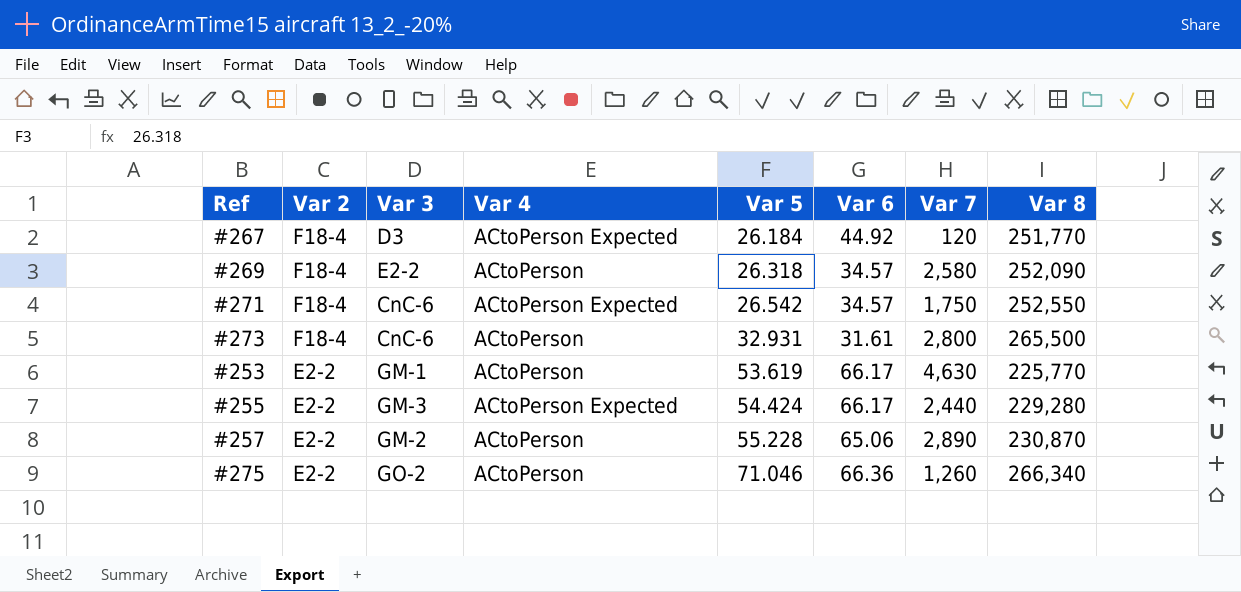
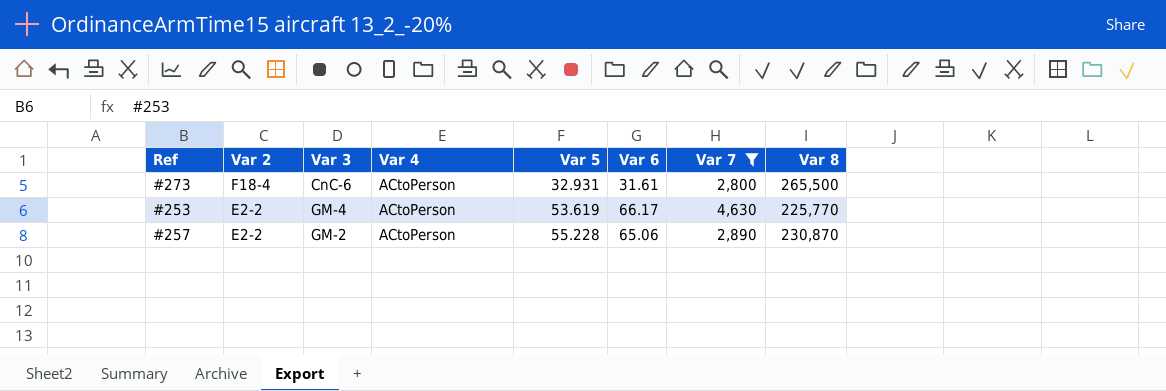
filter: none -> Var 7 >= 2,800
#253 | Var 3: GM-1 -> GM-4

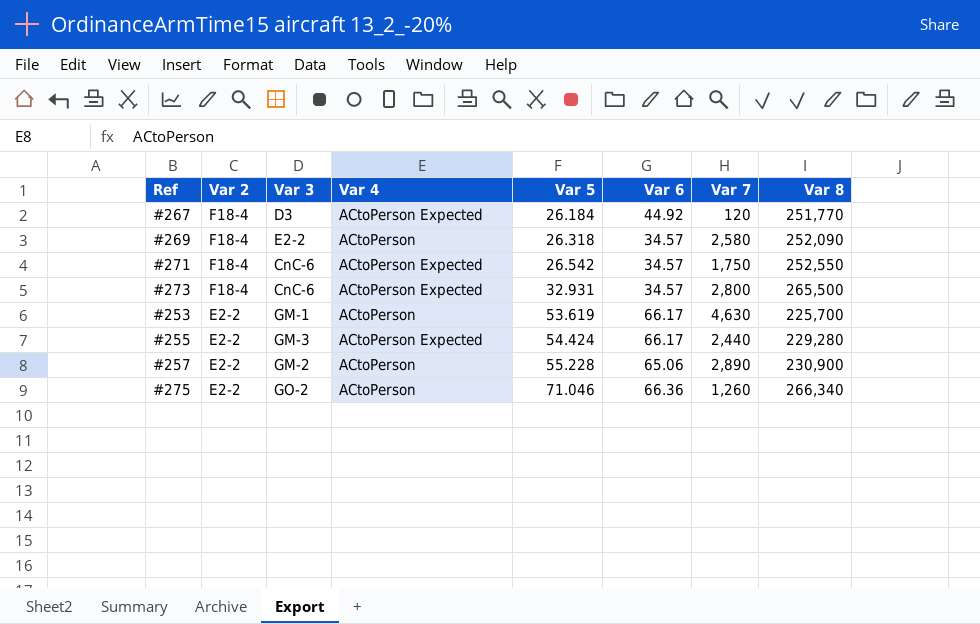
filter: Var 7 >= 2,800 -> none
#273 | Var 4: ACtoPerson -> ACtoPerson Expected
#273 | Var 6: 31.61 -> 34.57
#253 | Var 3: GM-4 -> GM-1
#253 | Var 8: 225,770 -> 225,700
#257 | Var 8: 230,870 -> 230,900

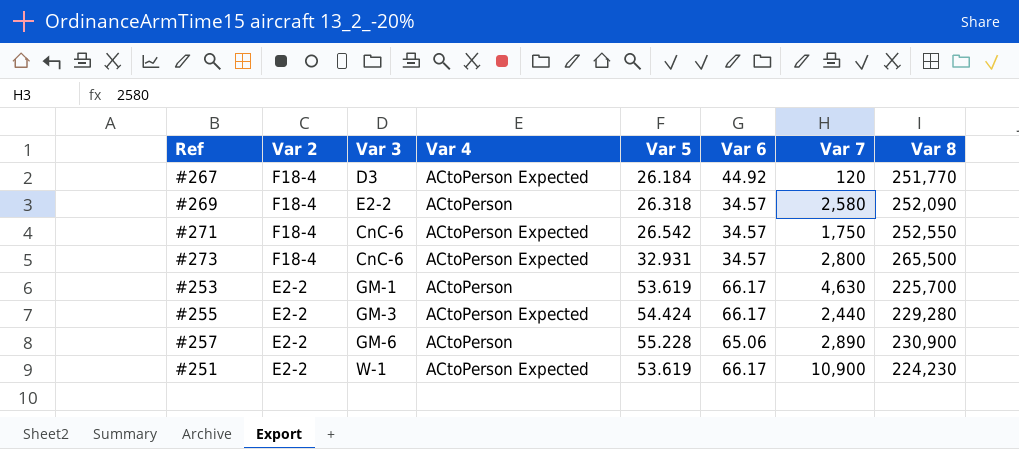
row #275: E2-2 | GO-2 | ACtoPerson | 71.046 | 66.36 | 1,260 | 266,340 -> none
#257 | Var 3: GM-2 -> GM-6
row #251: none -> E2-2 | W-1 | ACtoPerson Expected | 53.619 | 66.17 | 10,900 | 224,230

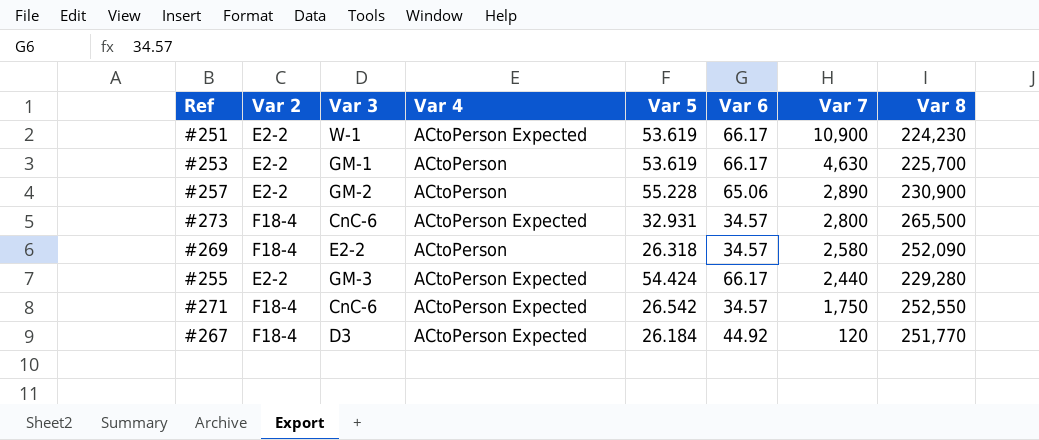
row order: Var 2 descending -> Var 7 descending
#257 | Var 3: GM-6 -> GM-2

